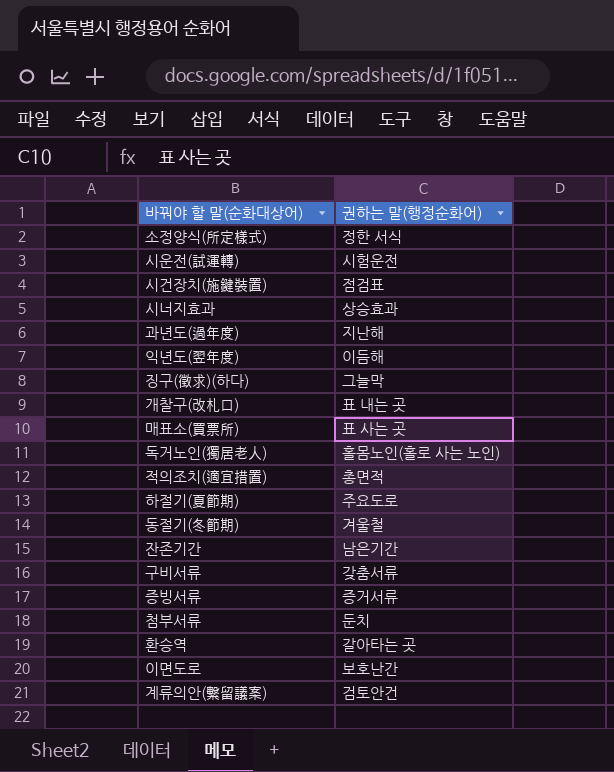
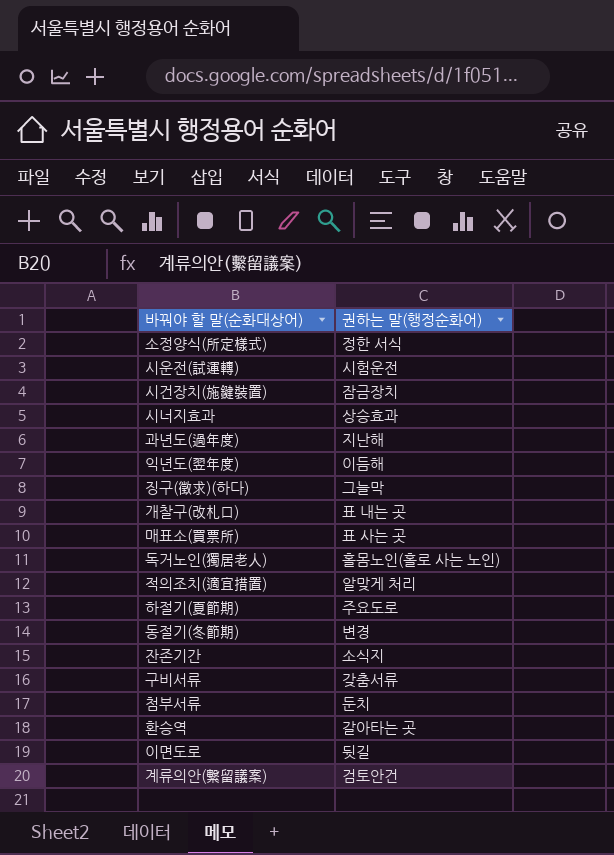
row 증빙서류: 증거서류 -> none
시건장치(施鍵裝置) | 권하는 말(행정순화어): 점검표 -> 잠금장치
적의조치(適宜措置) | 권하는 말(행정순화어): 총면적 -> 알맞게 처리
동절기(冬節期) | 권하는 말(행정순화어): 겨울철 -> 변경
잔존기간 | 권하는 말(행정순화어): 남은기간 -> 소식지
이면도로 | 권하는 말(행정순화어): 보호난간 -> 뒷길

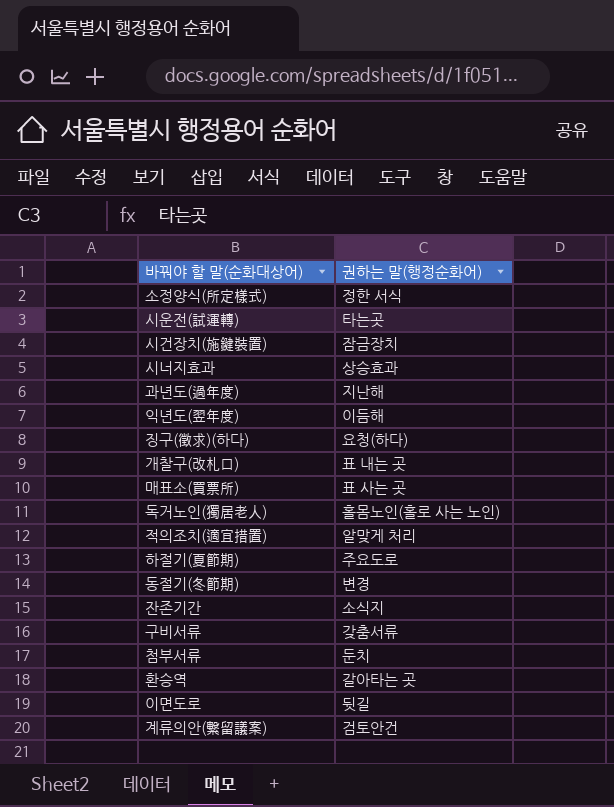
시운전(試運轉) | 권하는 말(행정순화어): 시험운전 -> 타는곳
징구(徵求)(하다) | 권하는 말(행정순화어): 그늘막 -> 요청(하다)

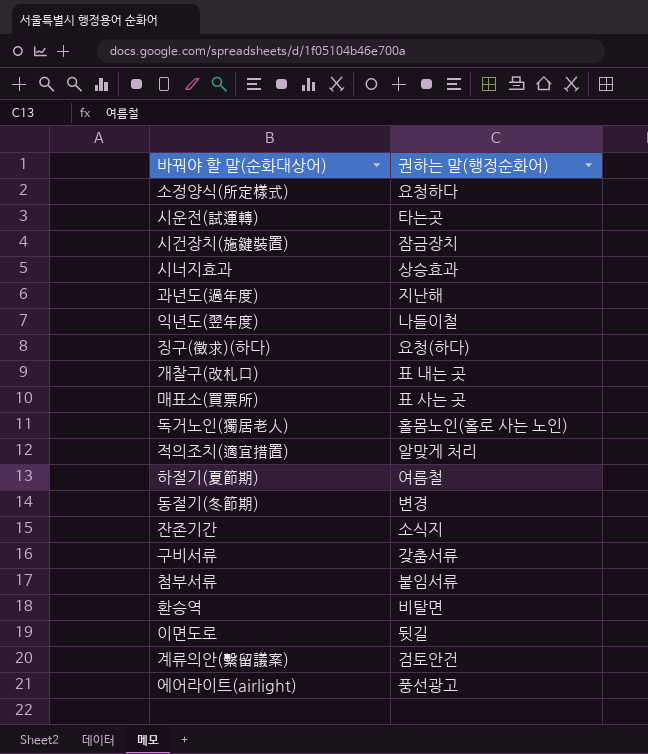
소정양식(所定樣式) | 권하는 말(행정순화어): 정한 서식 -> 요청하다
익년도(翌年度) | 권하는 말(행정순화어): 이듬해 -> 나들이철
하절기(夏節期) | 권하는 말(행정순화어): 주요도로 -> 여름철
첨부서류 | 권하는 말(행정순화어): 둔치 -> 붙임서류
환승역 | 권하는 말(행정순화어): 갈아타는 곳 -> 비탈면
row 에어라이트(airlight): none -> 풍선광고

